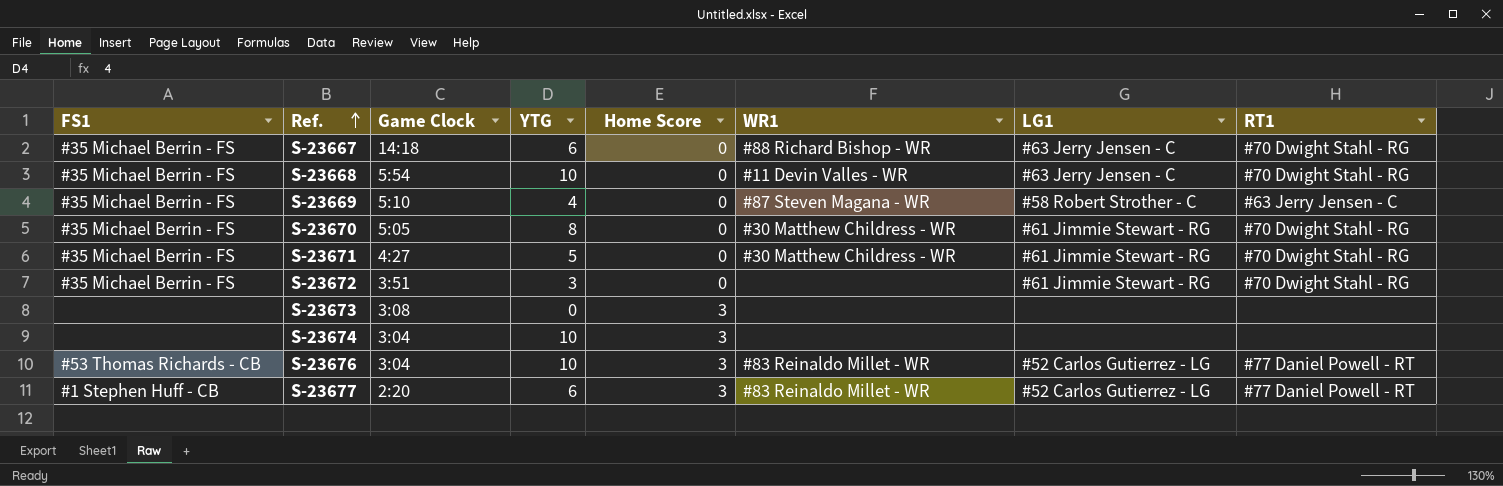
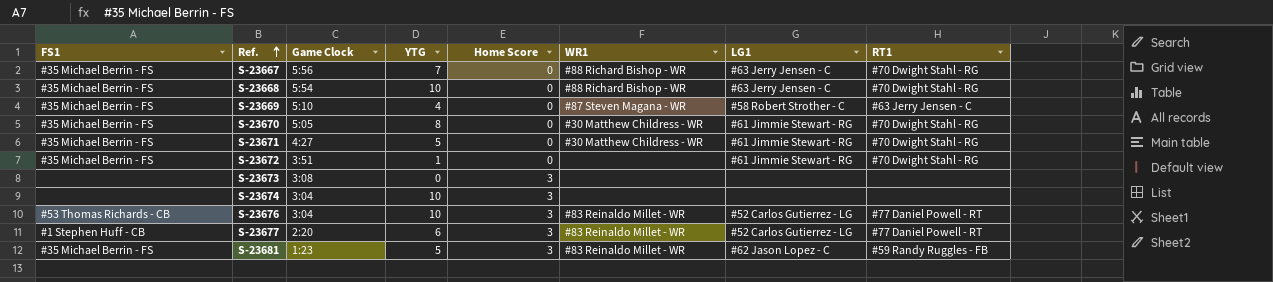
S-23667 | Game Clock: 14:18 -> 5:56
S-23667 | YTG: 6 -> 7
S-23668 | WR1: #11 Devin Valles - WR -> #88 Richard Bishop - WR
S-23672 | YTG: 3 -> 1
row S-23681: none -> #35 Michael Berrin - FS | 1:23 | 5 | 3 | #83 Reinaldo Millet - WR | #62 Jason Lopez - C | #59 Randy Ruggles - FB

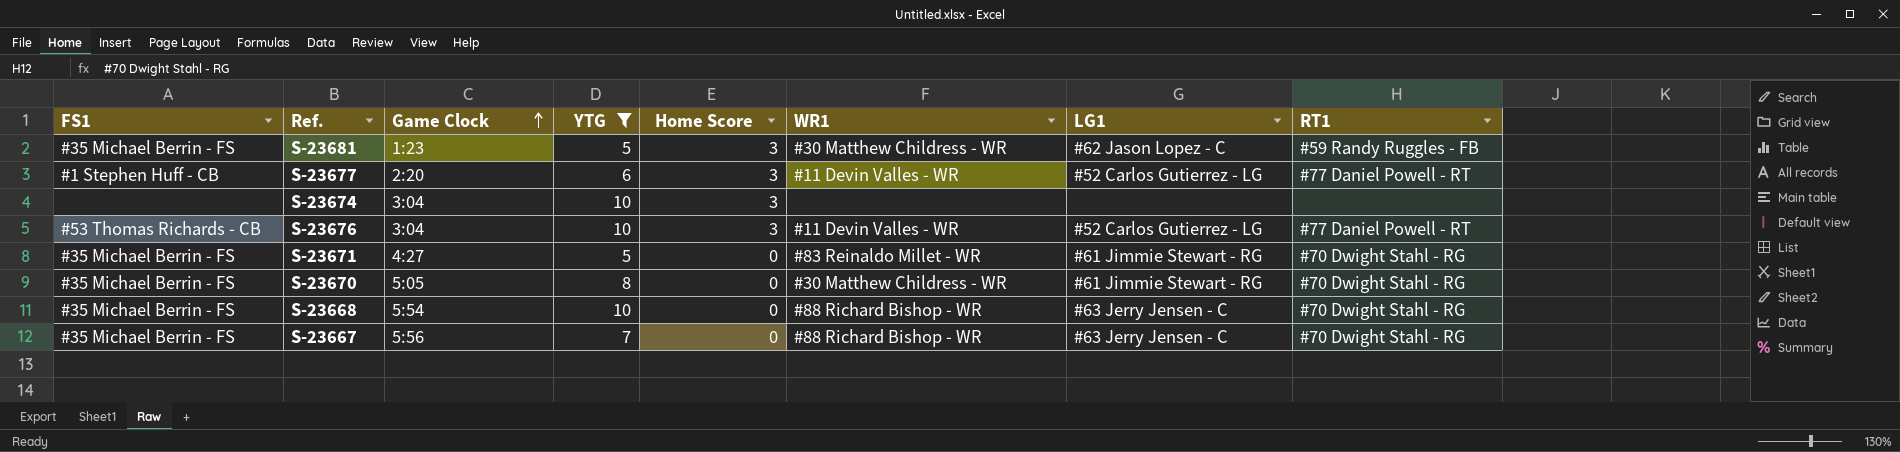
filter: none -> YTG >= 5
row order: Ref. ascending -> Game Clock ascending
S-23681 | WR1: #83 Reinaldo Millet - WR -> #30 Matthew Childress - WR
S-23677 | WR1: #83 Reinaldo Millet - WR -> #11 Devin Valles - WR
S-23676 | WR1: #83 Reinaldo Millet - WR -> #11 Devin Valles - WR
S-23671 | WR1: #30 Matthew Childress - WR -> #83 Reinaldo Millet - WR

